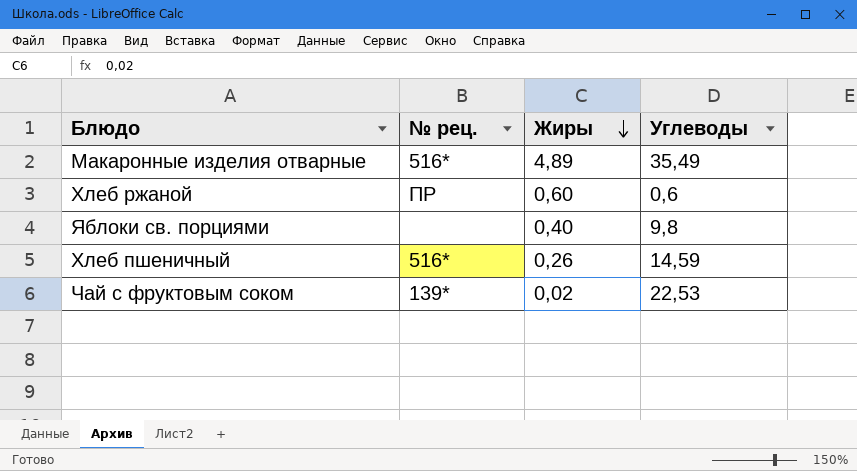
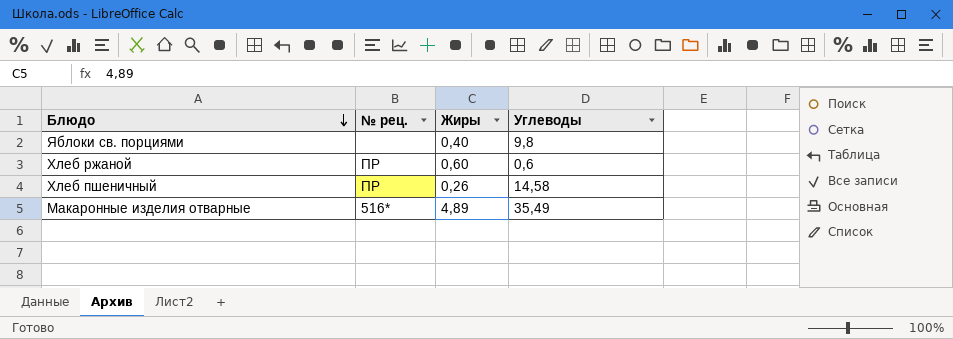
row order: Жиры descending -> Блюдо descending
row Чай с фруктовым соком: 139* | 0,02 | 22,53 -> none
Хлеб пшеничный | № рец.: 516* -> ПР
Хлеб пшеничный | Углеводы: 14,59 -> 14,58

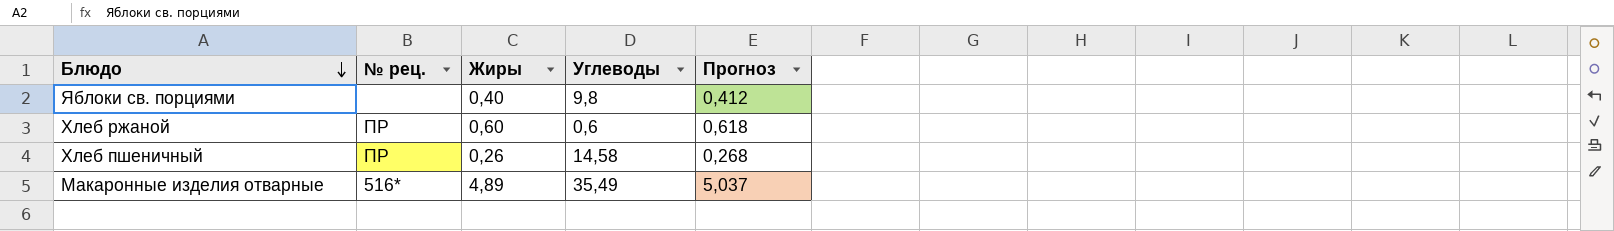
column Прогноз | formula: none -> [Жиры] * 1,03

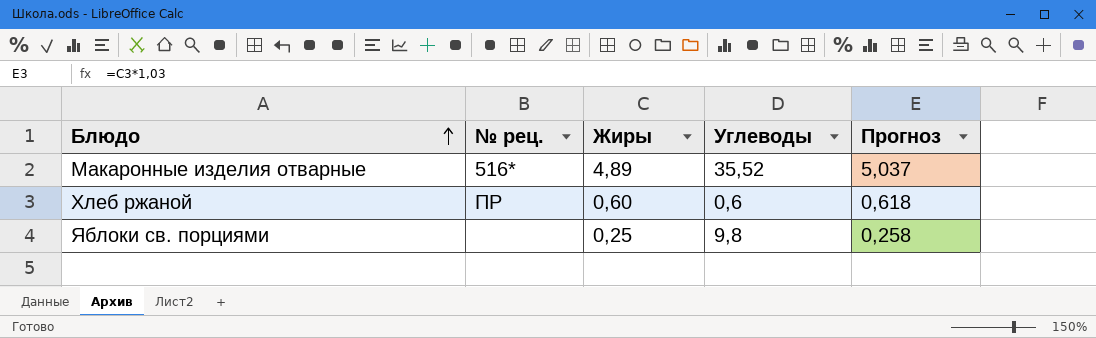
row order: Блюдо descending -> Блюдо ascending
row Хлеб пшеничный: ПР | 0,26 | 14,58 | 0,268 -> none
Макаронные изделия отварные | Углеводы: 35,49 -> 35,52
Яблоки св. порциями | Жиры: 0,40 -> 0,25
Яблоки св. порциями | Прогноз: 0,412 -> 0,258

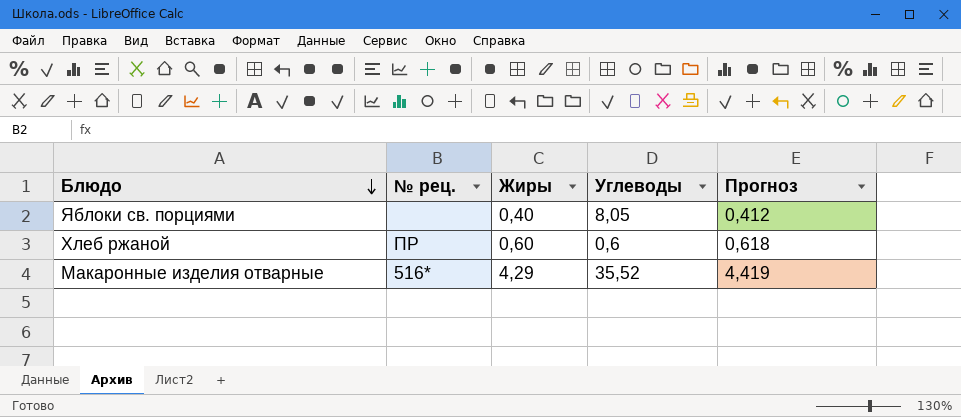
row order: Блюдо ascending -> Блюдо descending
Яблоки св. порциями | Жиры: 0,25 -> 0,40
Яблоки св. порциями | Углеводы: 9,8 -> 8,05
Яблоки св. порциями | Прогноз: 0,258 -> 0,412
Макаронные изделия отварные | Жиры: 4,89 -> 4,29
Макаронные изделия отварные | Прогноз: 5,037 -> 4,419

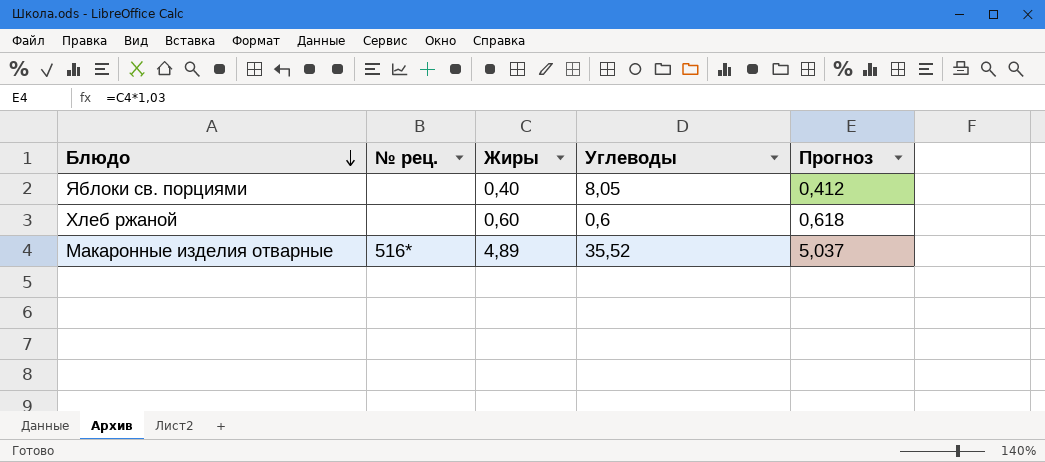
Хлеб ржаной | № рец.: ПР -> none
Макаронные изделия отварные | Жиры: 4,29 -> 4,89
Макаронные изделия отварные | Прогноз: 4,419 -> 5,037

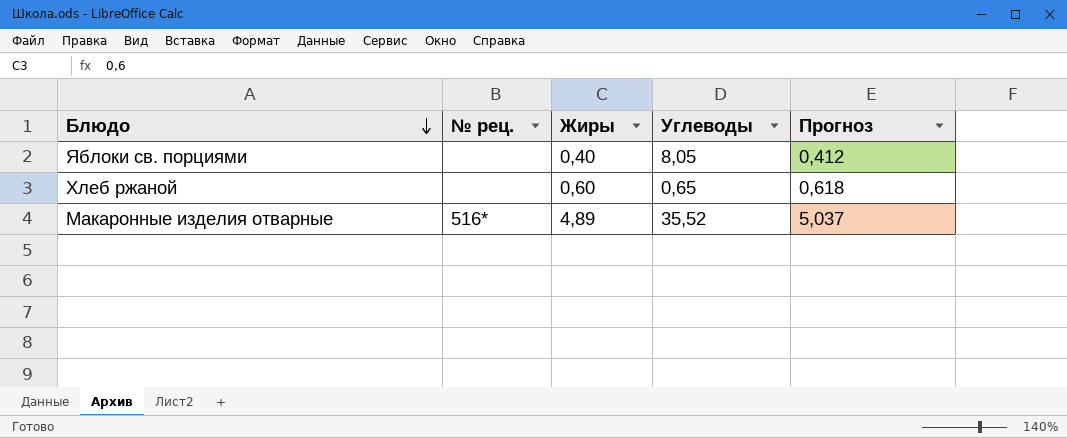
Хлеб ржаной | Углеводы: 0,6 -> 0,65

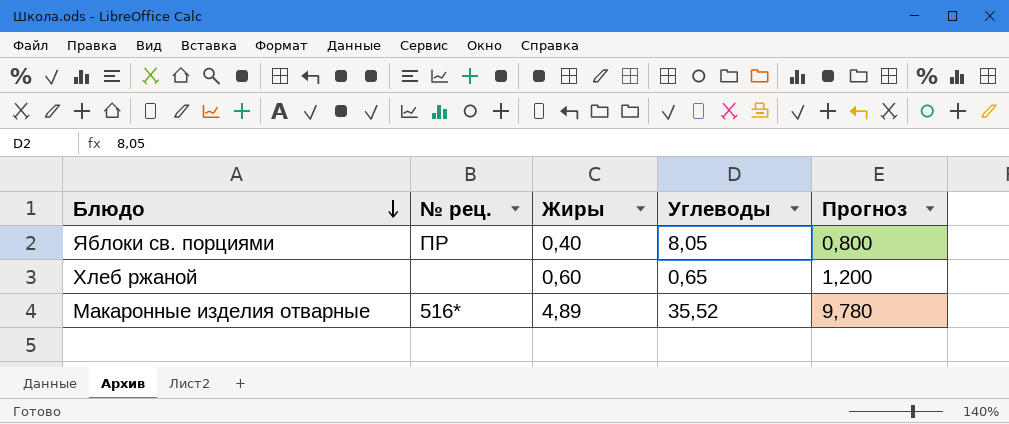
column Прогноз | formula: [Жиры] * 1,03 -> [Жиры] * 2
Яблоки св. порциями | № рец.: none -> ПР

